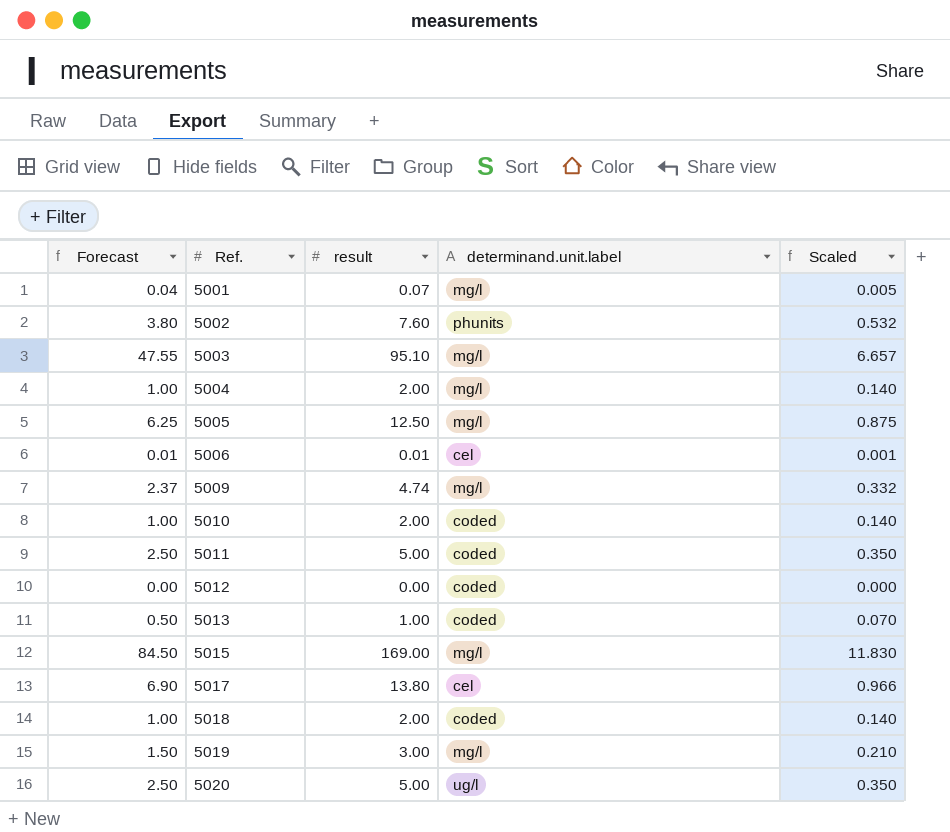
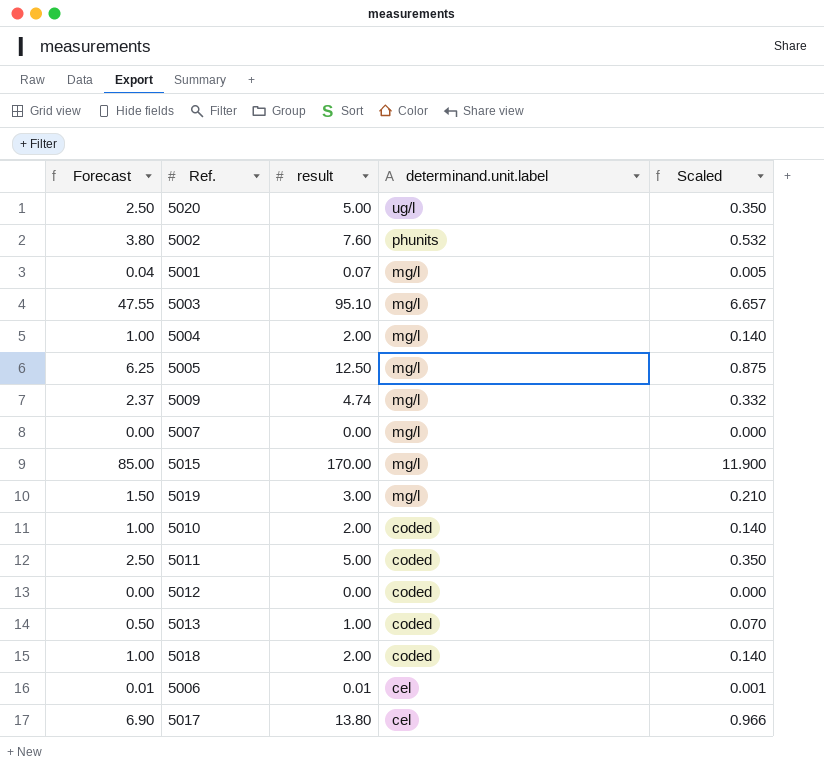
row order: Ref. ascending -> determinand.unit.label descending
row 5007: none -> 0.00 | 0.00 | mg/l | 0.000
5015 | Forecast: 84.50 -> 85.00
5015 | result: 169.00 -> 170.00
5015 | Scaled: 11.830 -> 11.900

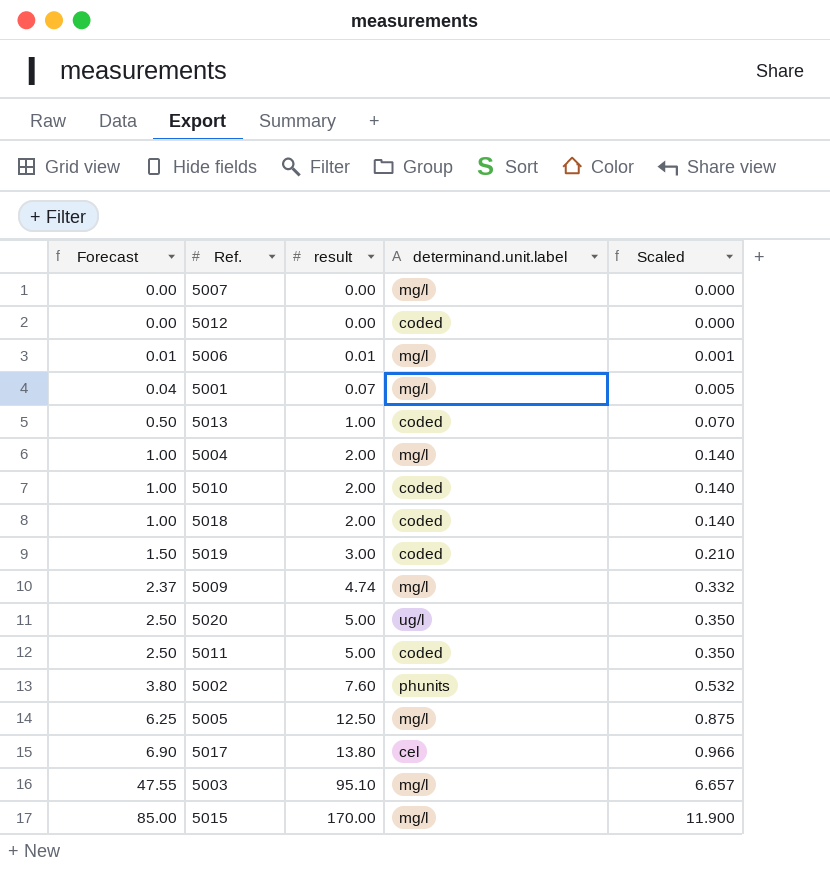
row order: determinand.unit.label descending -> Forecast ascending
5006 | determinand.unit.label: cel -> mg/l
5019 | determinand.unit.label: mg/l -> coded

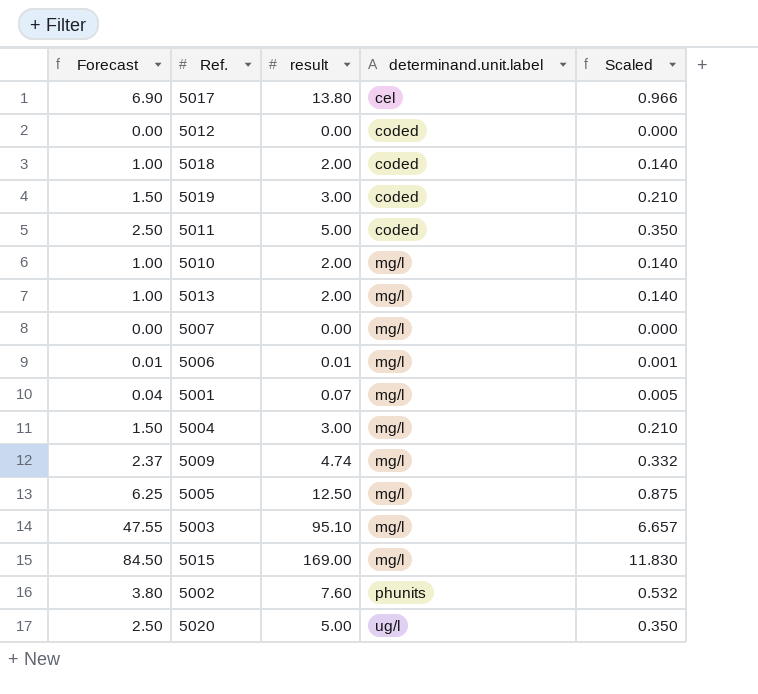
row order: Forecast ascending -> determinand.unit.label ascending
5010 | determinand.unit.label: coded -> mg/l
5013 | Forecast: 0.50 -> 1.00
5013 | result: 1.00 -> 2.00
5013 | determinand.unit.label: coded -> mg/l
5013 | Scaled: 0.070 -> 0.140
5004 | Forecast: 1.00 -> 1.50
5004 | result: 2.00 -> 3.00
5004 | Scaled: 0.140 -> 0.210
5015 | Forecast: 85.00 -> 84.50
5015 | result: 170.00 -> 169.00
5015 | Scaled: 11.900 -> 11.830

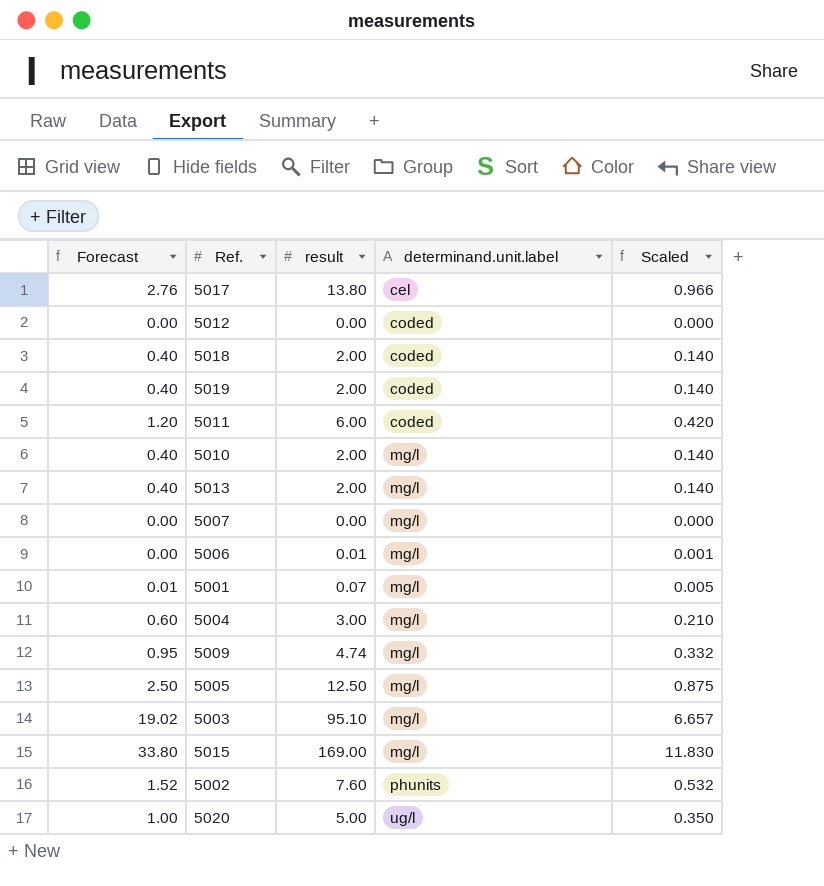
column Forecast | formula: [result] * 0.5 -> [result] * 0.2
5019 | result: 3.00 -> 2.00
5019 | Scaled: 0.210 -> 0.140
5011 | result: 5.00 -> 6.00
5011 | Scaled: 0.350 -> 0.420

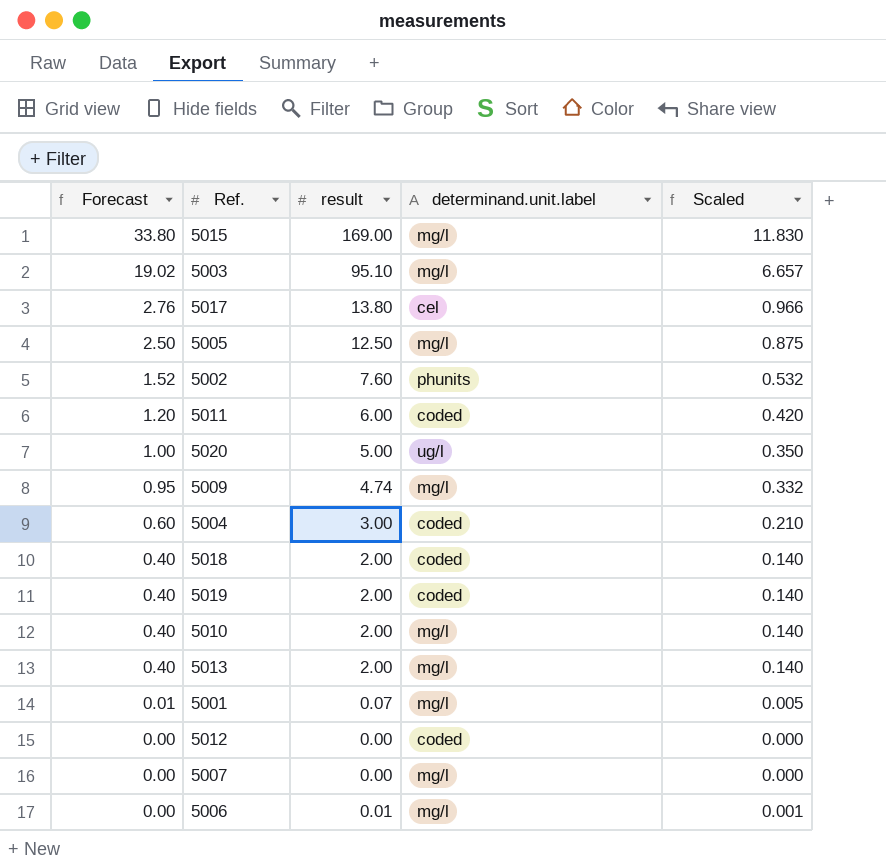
row order: determinand.unit.label ascending -> Forecast descending
5004 | determinand.unit.label: mg/l -> coded

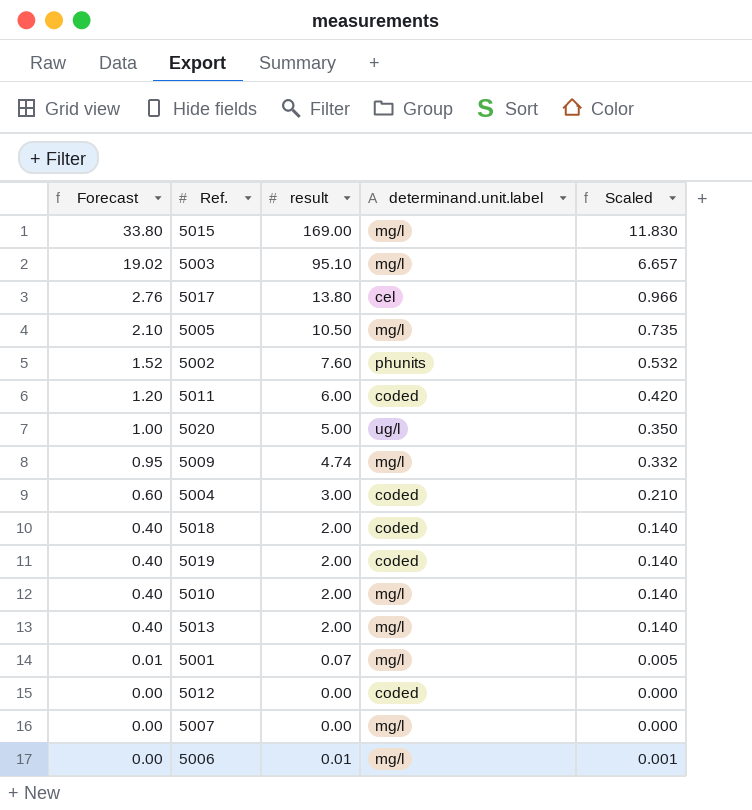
5005 | Forecast: 2.50 -> 2.10
5005 | result: 12.50 -> 10.50
5005 | Scaled: 0.875 -> 0.735

